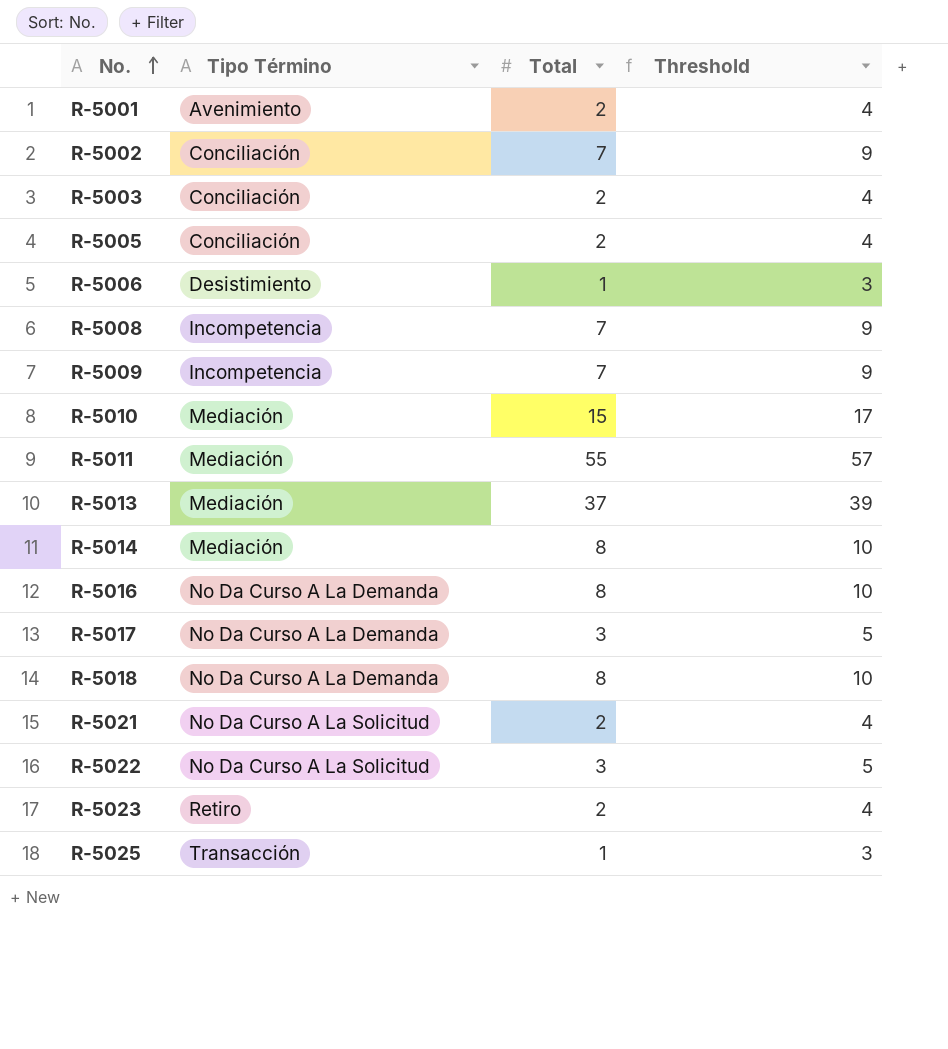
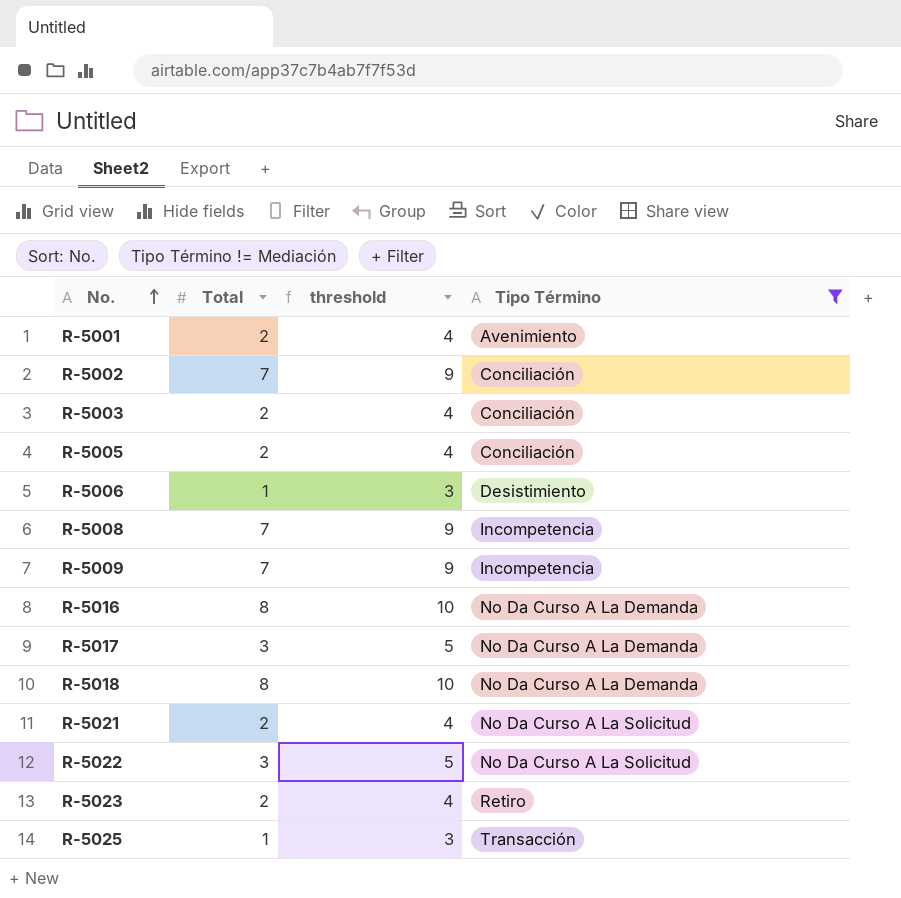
filter: none -> Tipo Término != Mediación
column name: Threshold -> threshold
column Tipo Término | position: 2 -> 4

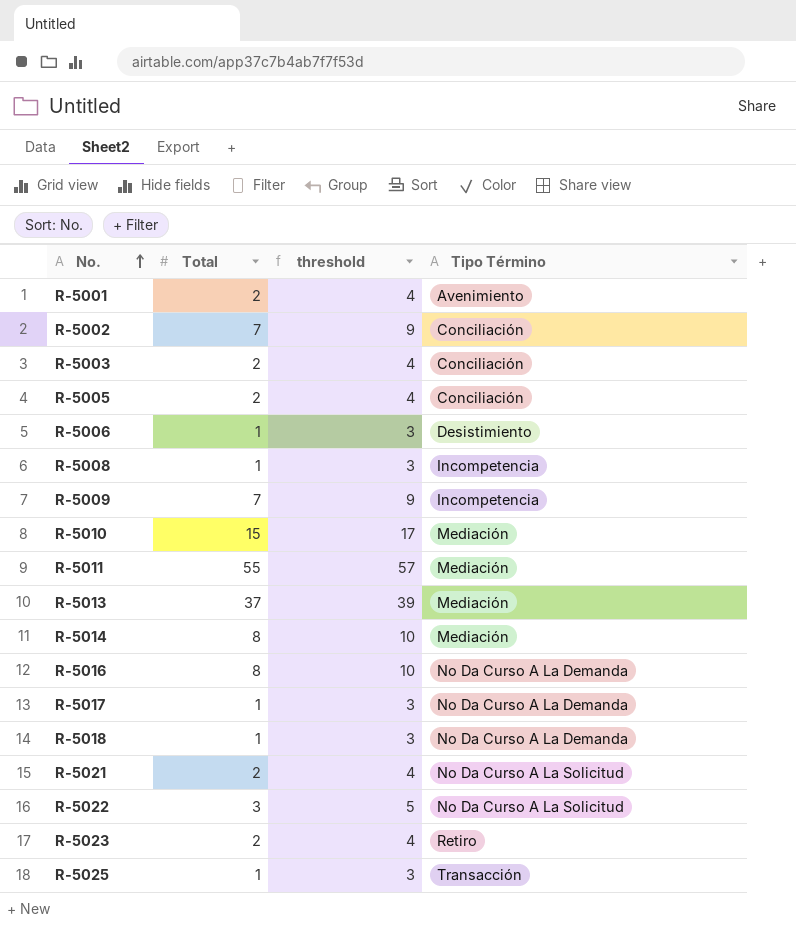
filter: Tipo Término != Mediación -> none
R-5008 | Total: 7 -> 1
R-5008 | threshold: 9 -> 3
R-5017 | Total: 3 -> 1
R-5017 | threshold: 5 -> 3
R-5018 | Total: 8 -> 1
R-5018 | threshold: 10 -> 3

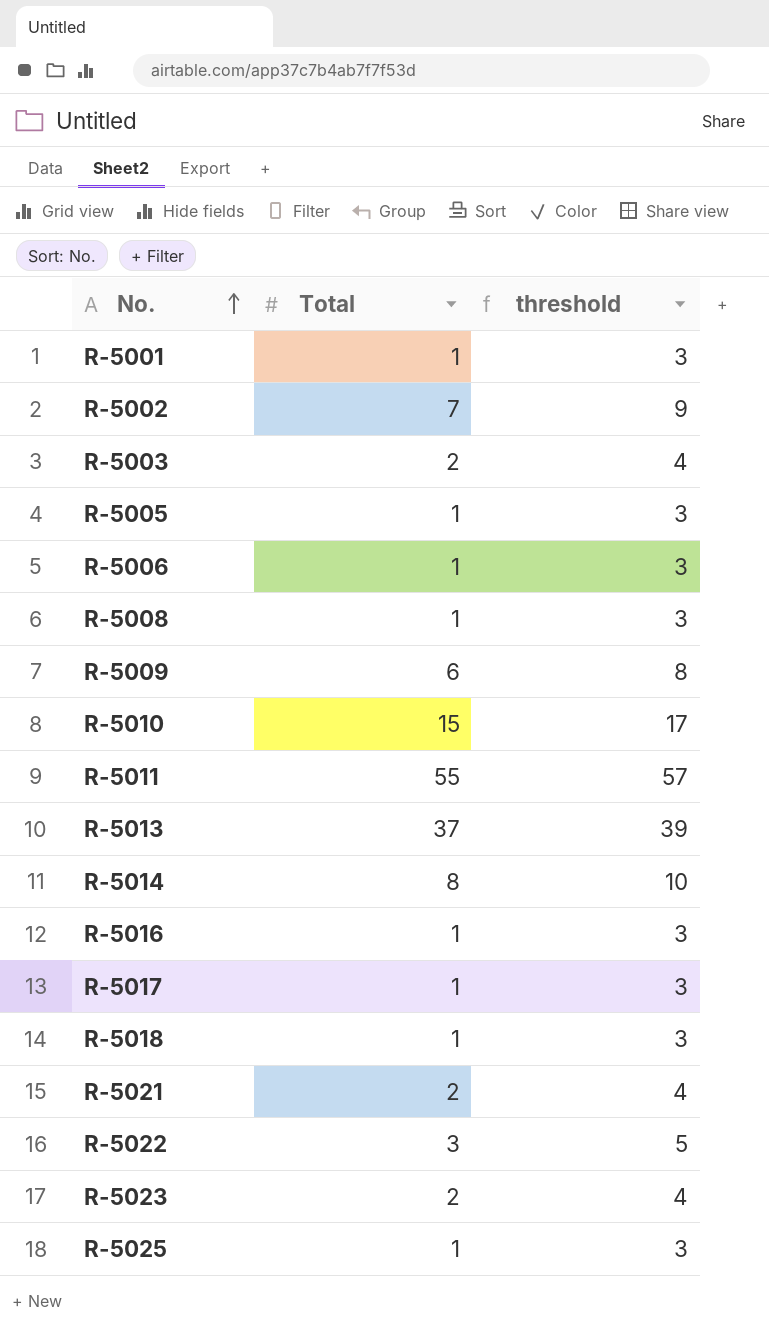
column Tipo Término | position: 4 -> none
R-5001 | Total: 2 -> 1
R-5001 | threshold: 4 -> 3
R-5005 | Total: 2 -> 1
R-5005 | threshold: 4 -> 3
R-5009 | Total: 7 -> 6
R-5009 | threshold: 9 -> 8
R-5016 | Total: 8 -> 1
R-5016 | threshold: 10 -> 3

